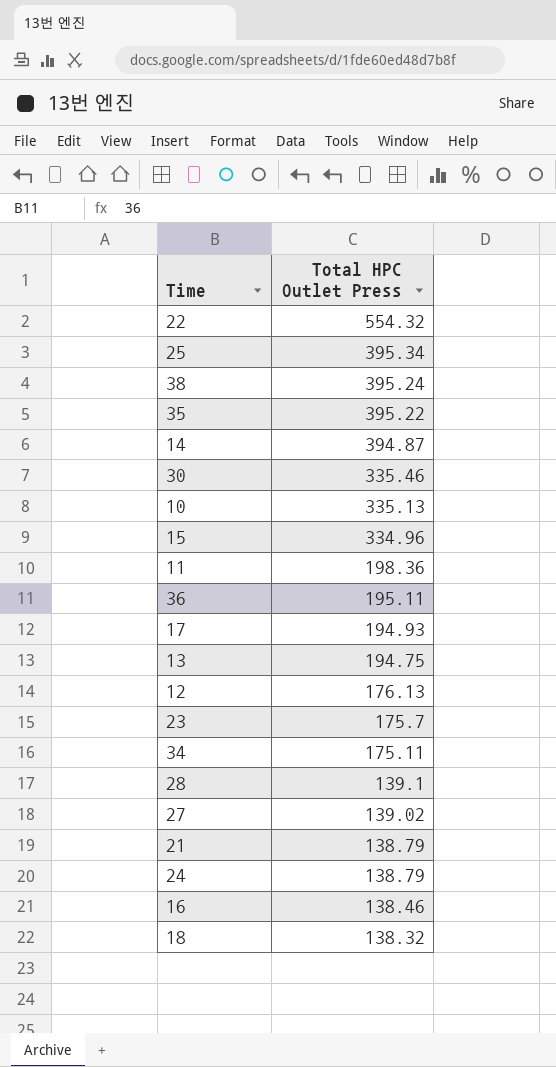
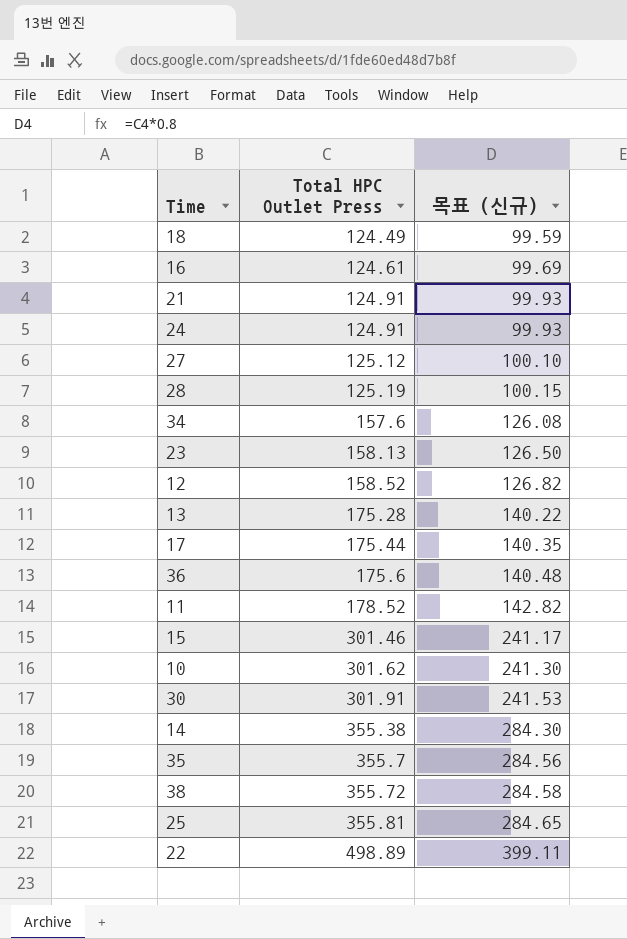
row order: Total HPC Outlet Press descending -> Total HPC Outlet Press ascending
column 목표 (신규) | formula: none -> [Total HPC Outlet Press] * 0.8
18 | Total HPC Outlet Press: 138.32 -> 124.49
16 | Total HPC Outlet Press: 138.46 -> 124.61
21 | Total HPC Outlet Press: 138.79 -> 124.91
24 | Total HPC Outlet Press: 138.79 -> 124.91
27 | Total HPC Outlet Press: 139.02 -> 125.12
28 | Total HPC Outlet Press: 139.1 -> 125.19
34 | Total HPC Outlet Press: 175.11 -> 157.6
23 | Total HPC Outlet Press: 175.7 -> 158.13
12 | Total HPC Outlet Press: 176.13 -> 158.52
13 | Total HPC Outlet Press: 194.75 -> 175.28
17 | Total HPC Outlet Press: 194.93 -> 175.44
36 | Total HPC Outlet Press: 195.11 -> 175.6
11 | Total HPC Outlet Press: 198.36 -> 178.52
15 | Total HPC Outlet Press: 334.96 -> 301.46
10 | Total HPC Outlet Press: 335.13 -> 301.62
30 | Total HPC Outlet Press: 335.46 -> 301.91
14 | Total HPC Outlet Press: 394.87 -> 355.38
35 | Total HPC Outlet Press: 395.22 -> 355.7
38 | Total HPC Outlet Press: 395.24 -> 355.72
25 | Total HPC Outlet Press: 395.34 -> 355.81
22 | Total HPC Outlet Press: 554.32 -> 498.89

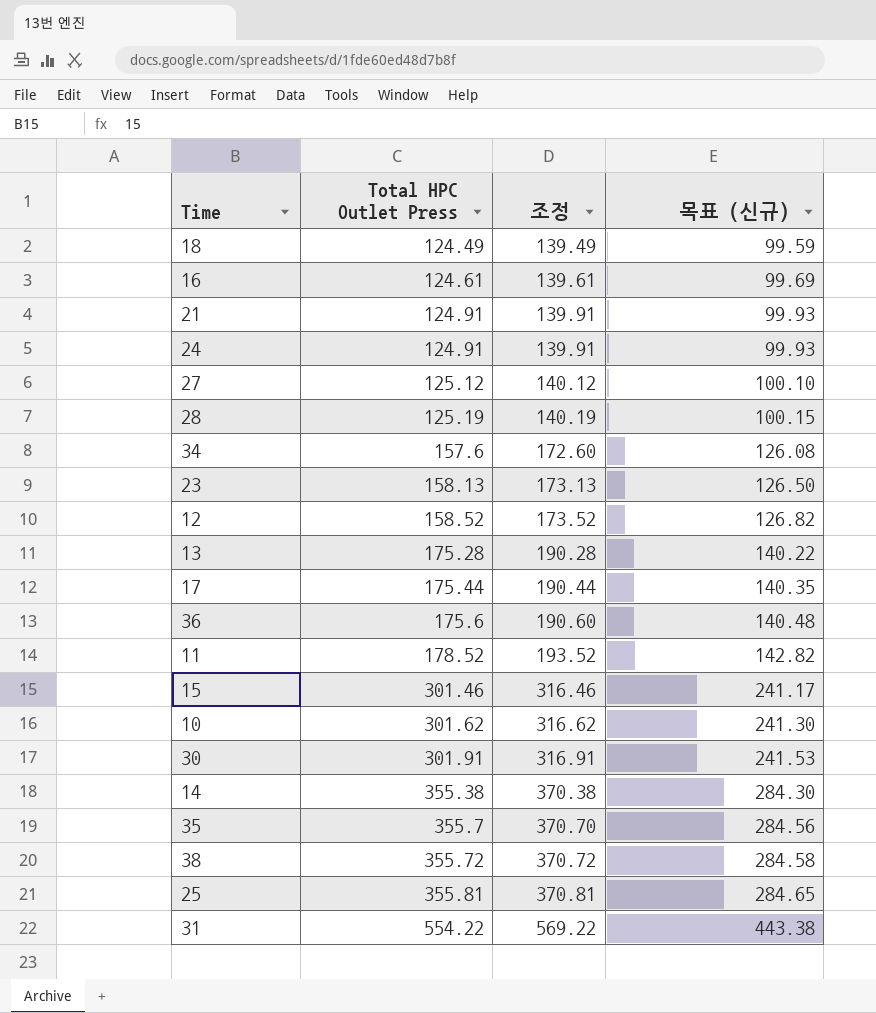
column 조정 | formula: none -> [Total HPC Outlet Press] + 15
row 22: 498.89 | 399.11 -> none
row 31: none -> 554.22 | 569.22 | 443.38

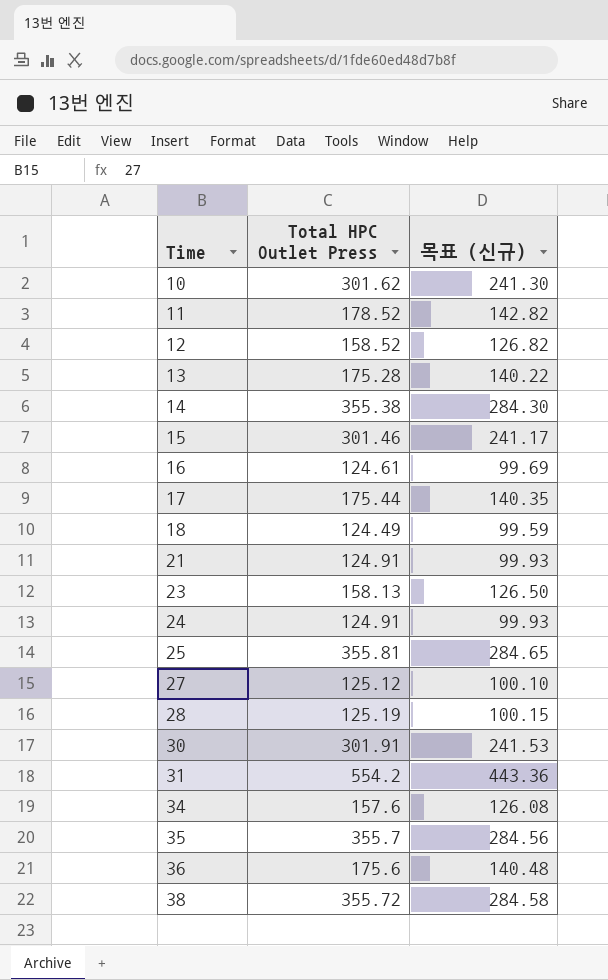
row order: Total HPC Outlet Press ascending -> Time ascending
column 조정 | formula: [Total HPC Outlet Press] + 15 -> none
31 | Total HPC Outlet Press: 554.22 -> 554.2
31 | 목표 (신규): 443.38 -> 443.36

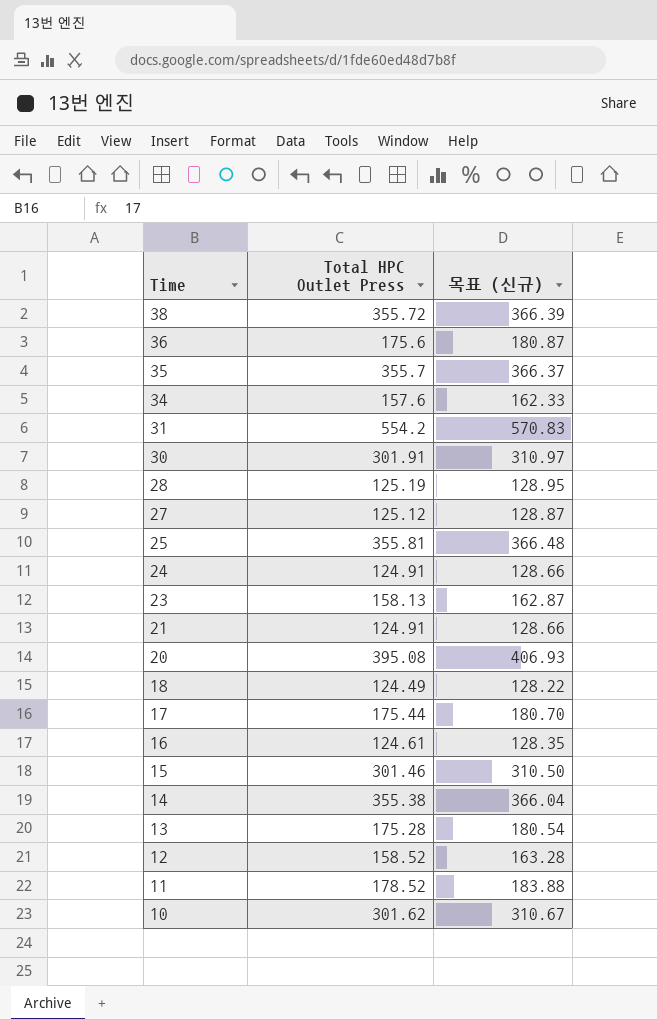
row order: Time ascending -> Time descending
column 목표 (신규) | formula: [Total HPC Outlet Press] * 0.8 -> [Total HPC Outlet Press] * 1.03
row 20: none -> 395.08 | 406.93

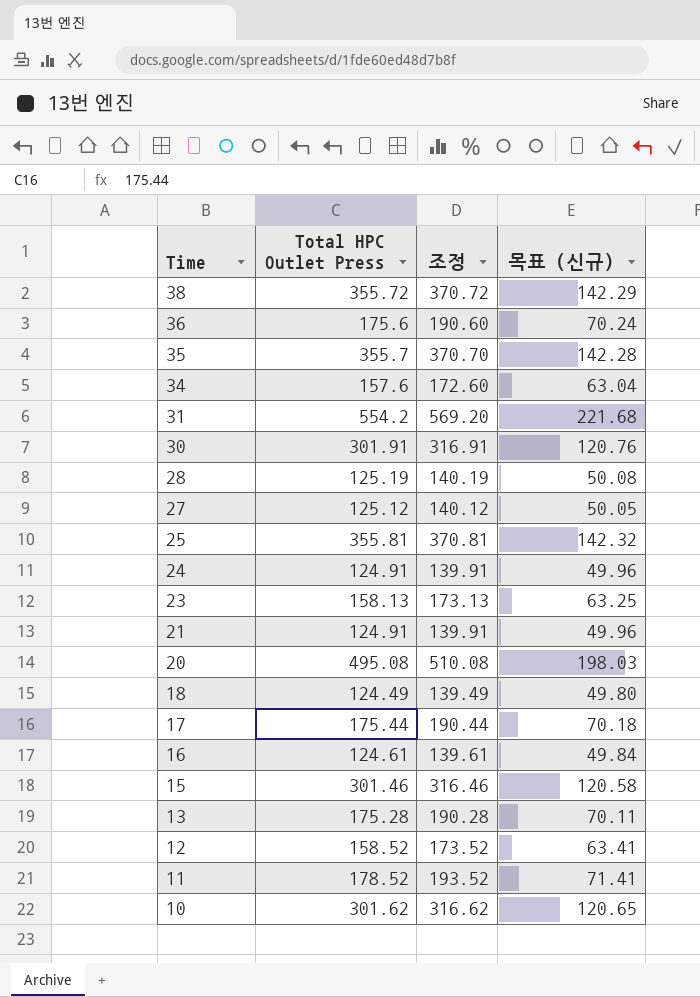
column 조정 | formula: none -> [Total HPC Outlet Press] + 15
column 목표 (신규) | formula: [Total HPC Outlet Press] * 1.03 -> [Total HPC Outlet Press] * 0.4
row 14: 355.38 | 366.04 -> none
20 | Total HPC Outlet Press: 395.08 -> 495.08

